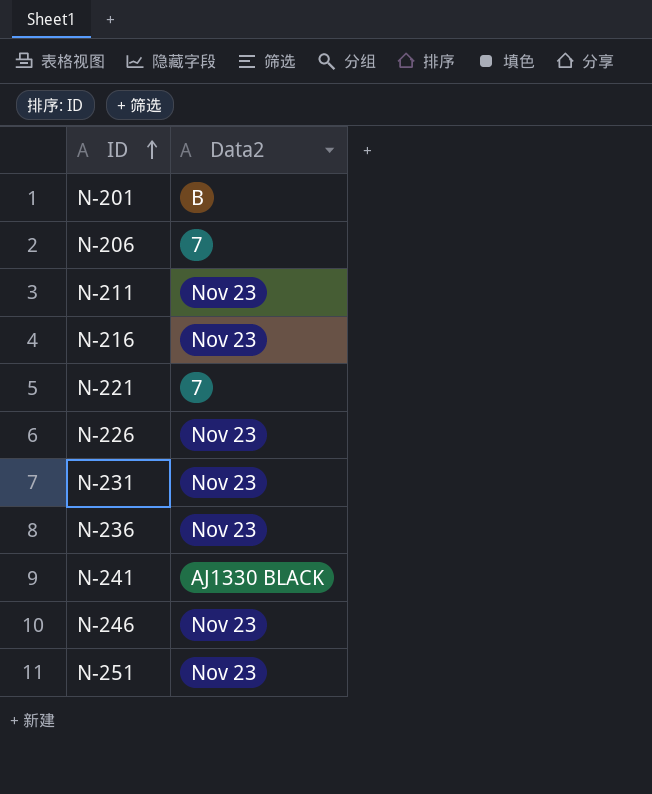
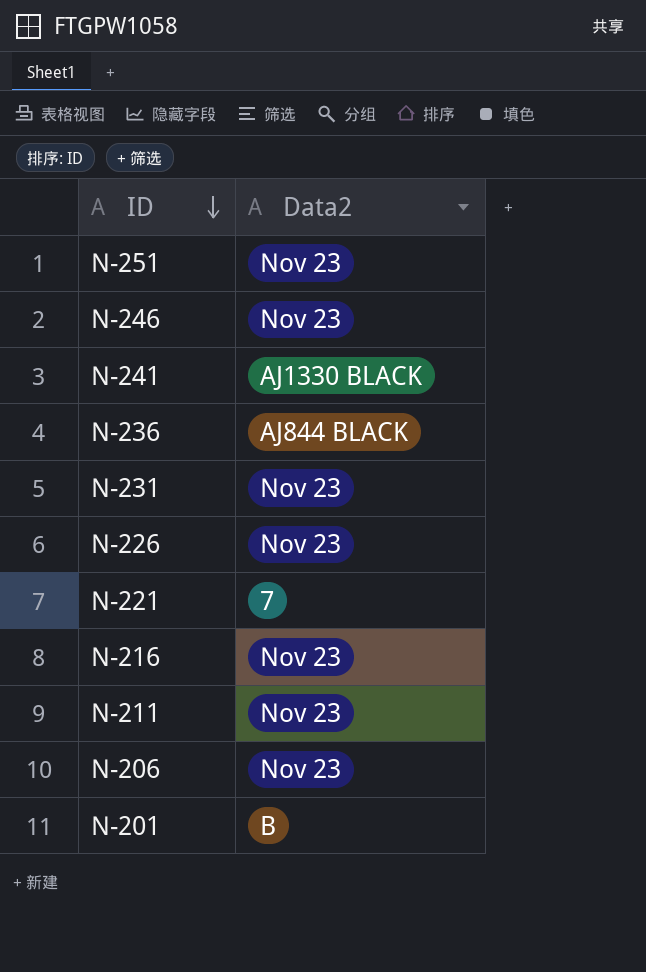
row order: ID ascending -> ID descending
N-236 | Data2: Nov 23 -> AJ844 BLACK
N-206 | Data2: 7 -> Nov 23

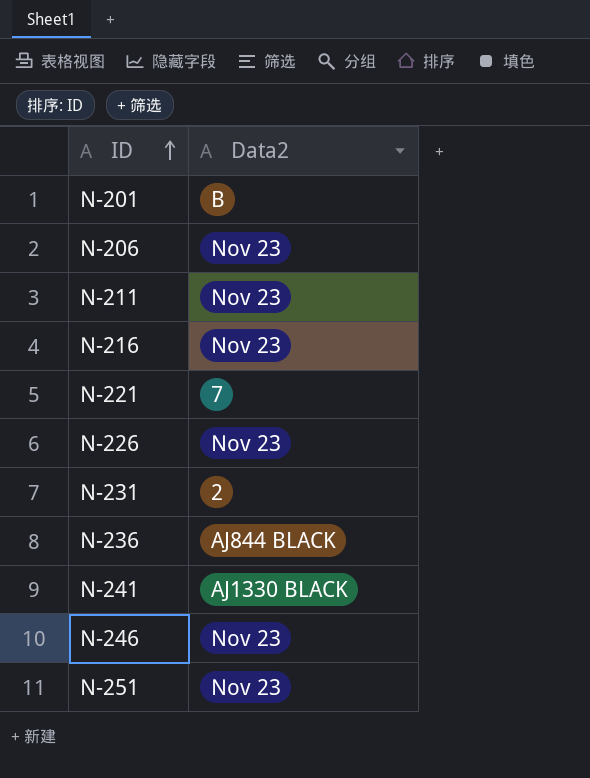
row order: ID descending -> ID ascending
N-231 | Data2: Nov 23 -> 2

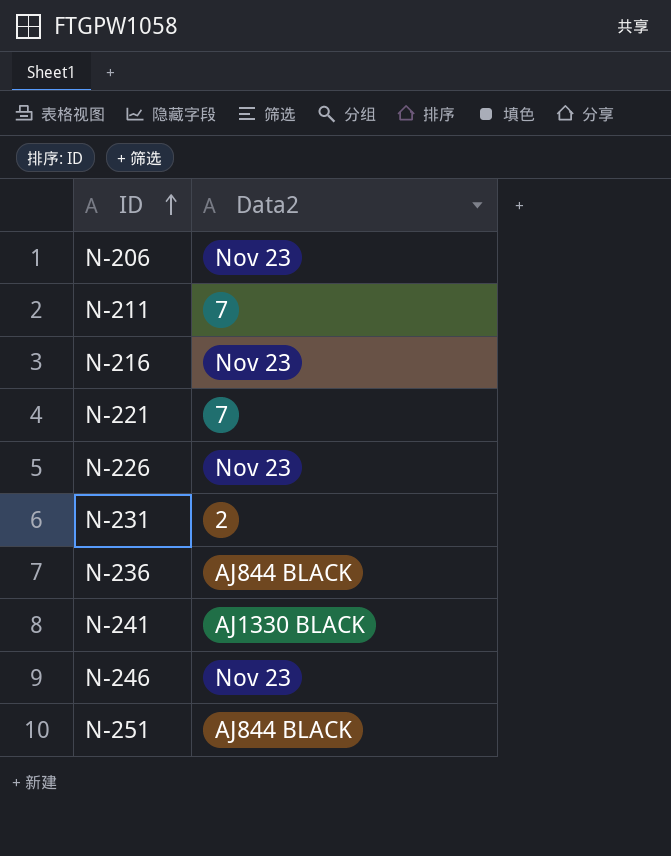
row N-201: B -> none
N-211 | Data2: Nov 23 -> 7
N-251 | Data2: Nov 23 -> AJ844 BLACK

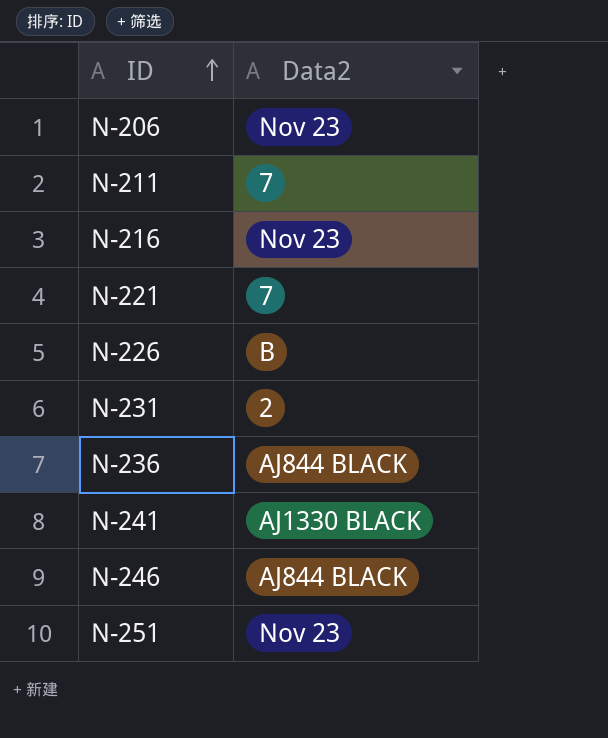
N-226 | Data2: Nov 23 -> B
N-246 | Data2: Nov 23 -> AJ844 BLACK
N-251 | Data2: AJ844 BLACK -> Nov 23

